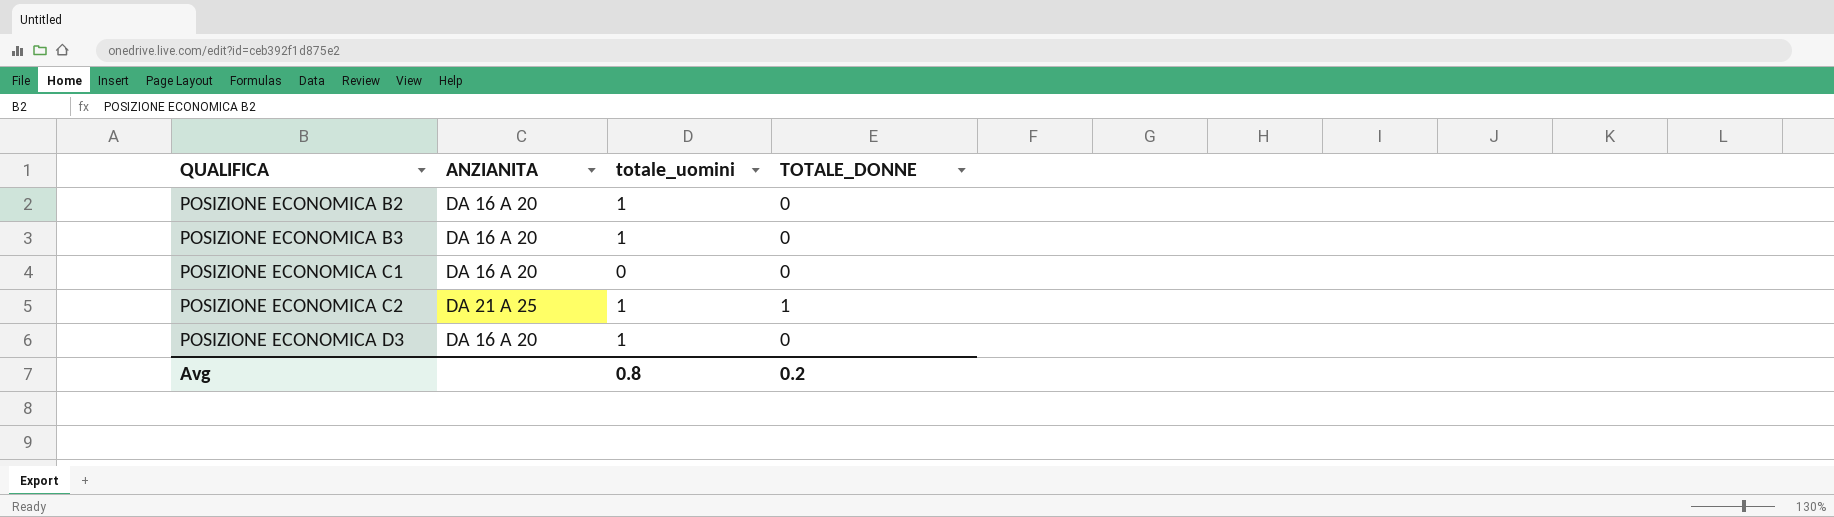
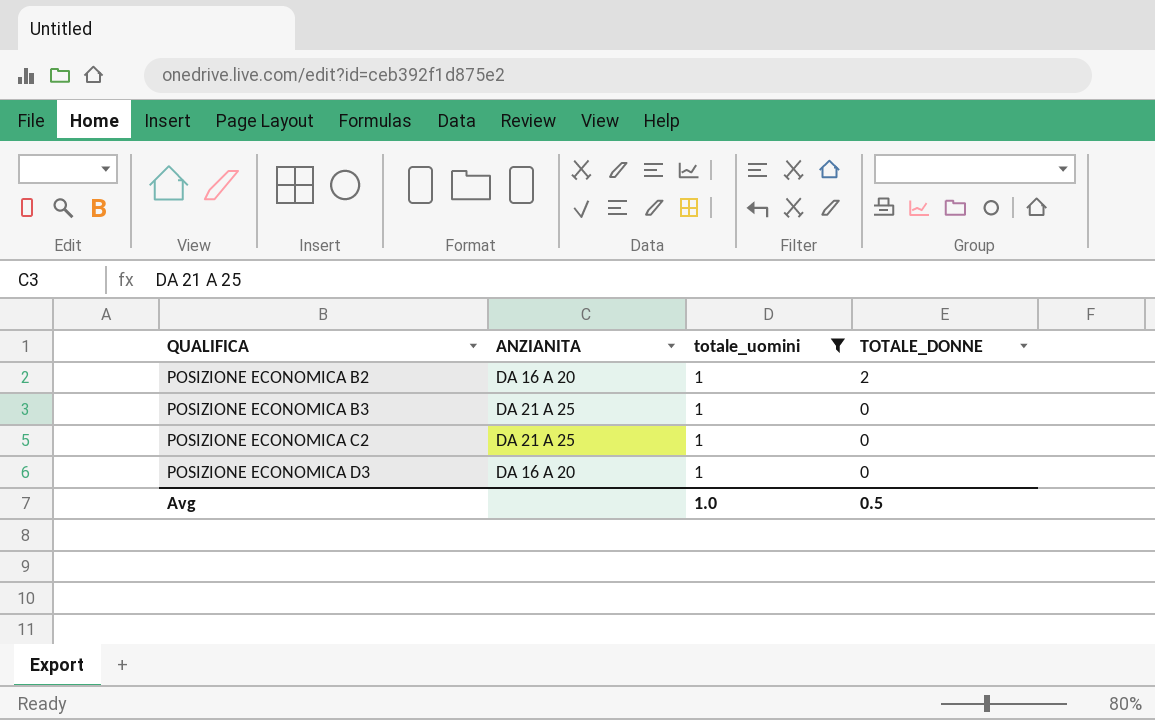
filter: none -> totale_uomini = 1
POSIZIONE ECONOMICA B2 | TOTALE_DONNE: 0 -> 2
POSIZIONE ECONOMICA B3 | ANZIANITA: DA 16 A 20 -> DA 21 A 25
POSIZIONE ECONOMICA C2 | TOTALE_DONNE: 1 -> 0
Avg | totale_uomini: 0.8 -> 1.0
Avg | TOTALE_DONNE: 0.2 -> 0.5

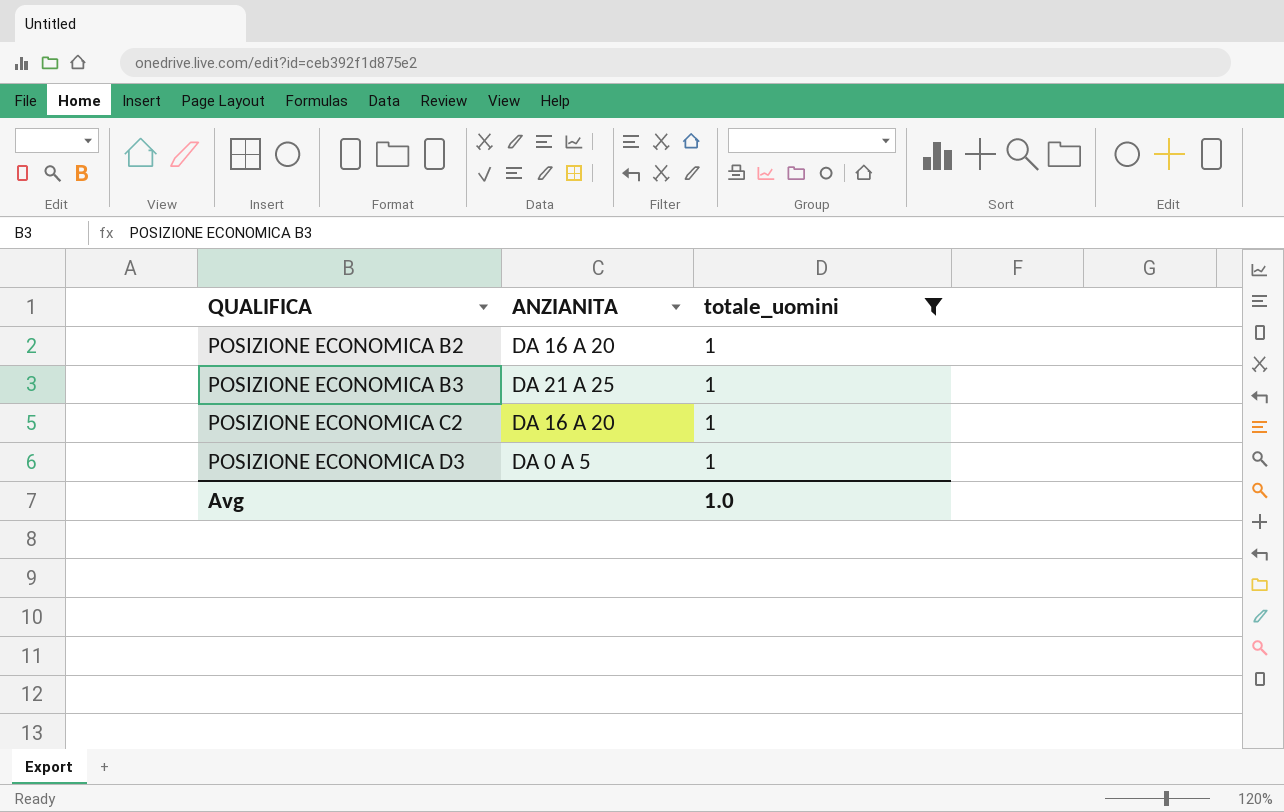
column TOTALE_DONNE | position: 4 -> none
POSIZIONE ECONOMICA C2 | ANZIANITA: DA 21 A 25 -> DA 16 A 20
POSIZIONE ECONOMICA D3 | ANZIANITA: DA 16 A 20 -> DA 0 A 5

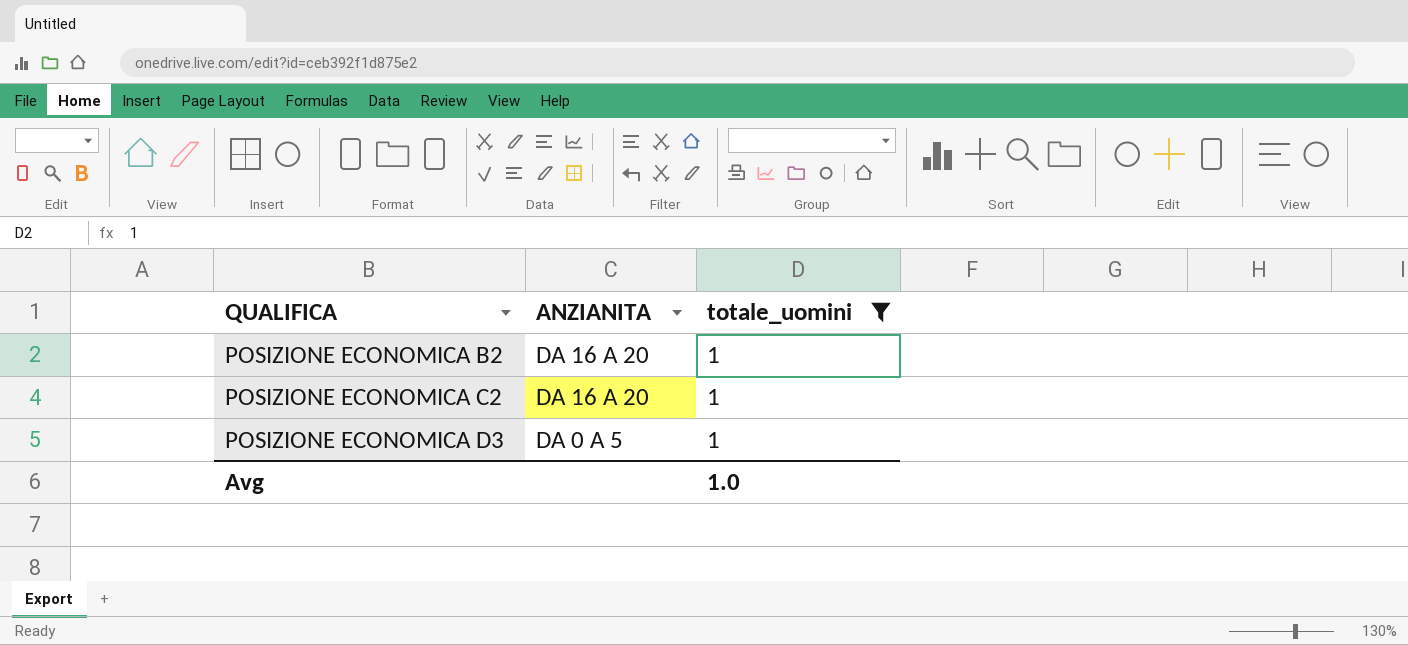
row POSIZIONE ECONOMICA B3: DA 21 A 25 | 1 -> none

